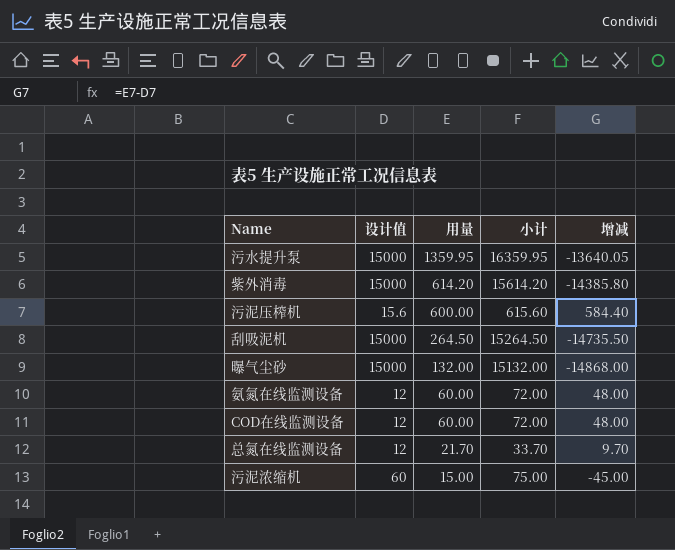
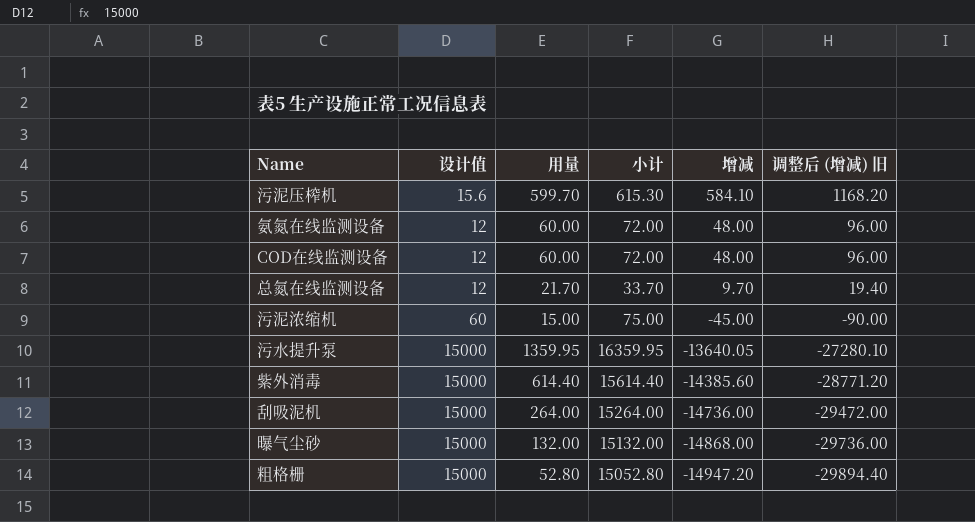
row order: 用量 descending -> 增减 descending
column 调整后 (增减) 旧 | formula: none -> [增减] * 2
污泥压榨机 | 用量: 600.00 -> 599.70
污泥压榨机 | 小计: 615.60 -> 615.30
污泥压榨机 | 增减: 584.40 -> 584.10
紫外消毒 | 用量: 614.20 -> 614.40
紫外消毒 | 小计: 15614.20 -> 15614.40
紫外消毒 | 增减: -14385.80 -> -14385.60
刮吸泥机 | 用量: 264.50 -> 264.00
刮吸泥机 | 小计: 15264.50 -> 15264.00
刮吸泥机 | 增减: -14735.50 -> -14736.00
row 粗格栅: none -> 15000 | 52.80 | 15052.80 | -14947.20 | -29894.40

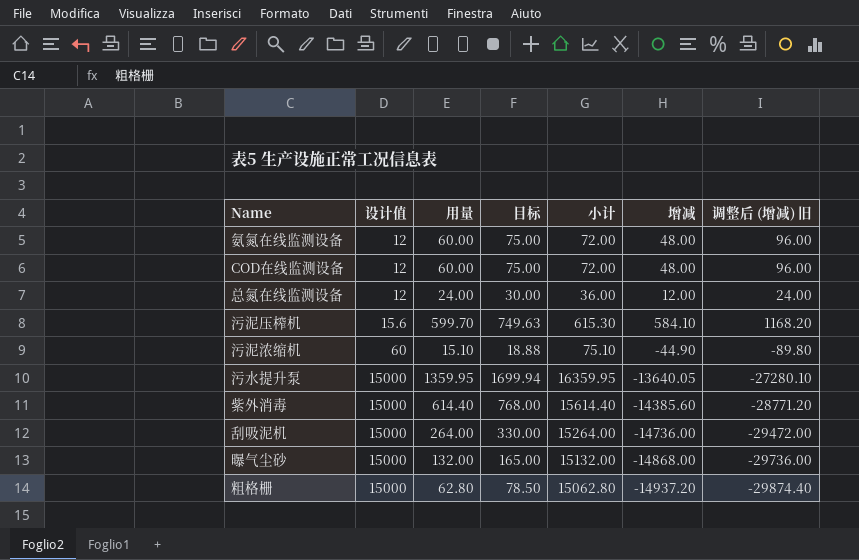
row order: 增减 descending -> 设计值 ascending
column 目标 | formula: none -> [用量] * 1.25
总氮在线监测设备 | 用量: 21.70 -> 24.00
总氮在线监测设备 | 小计: 33.70 -> 36.00
总氮在线监测设备 | 增减: 9.70 -> 12.00
总氮在线监测设备 | 调整后 (增减) 旧: 19.40 -> 24.00
污泥浓缩机 | 用量: 15.00 -> 15.10
污泥浓缩机 | 小计: 75.00 -> 75.10
污泥浓缩机 | 增减: -45.00 -> -44.90
污泥浓缩机 | 调整后 (增减) 旧: -90.00 -> -89.80
粗格栅 | 用量: 52.80 -> 62.80
粗格栅 | 小计: 15052.80 -> 15062.80
粗格栅 | 增减: -14947.20 -> -14937.20
粗格栅 | 调整后 (增减) 旧: -29894.40 -> -29874.40

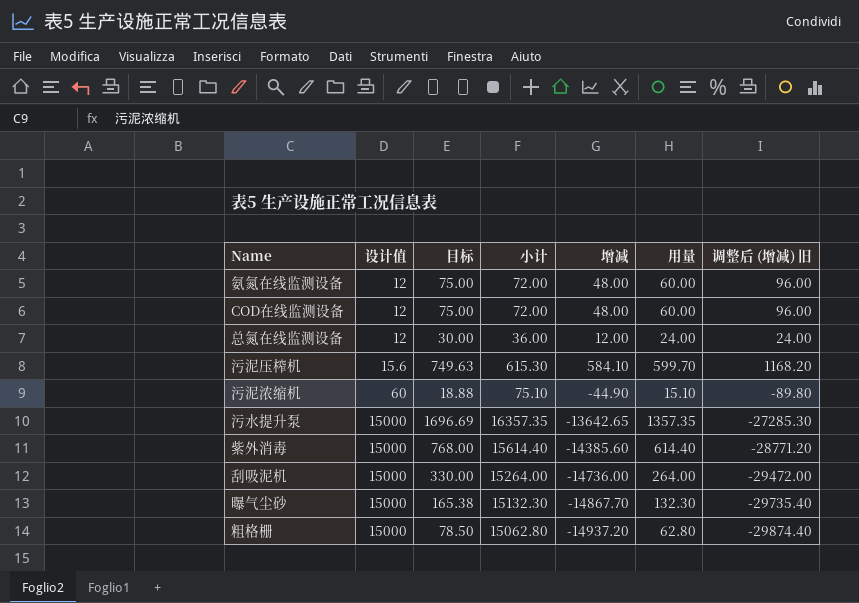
column 用量 | position: 3 -> 6
污水提升泵 | 目标: 1699.94 -> 1696.69
污水提升泵 | 小计: 16359.95 -> 16357.35
污水提升泵 | 增减: -13640.05 -> -13642.65
污水提升泵 | 用量: 1359.95 -> 1357.35
污水提升泵 | 调整后 (增减) 旧: -27280.10 -> -27285.30
曝气尘砂 | 目标: 165.00 -> 165.38
曝气尘砂 | 小计: 15132.00 -> 15132.30
曝气尘砂 | 增减: -14868.00 -> -14867.70
曝气尘砂 | 用量: 132.00 -> 132.30
曝气尘砂 | 调整后 (增减) 旧: -29736.00 -> -29735.40

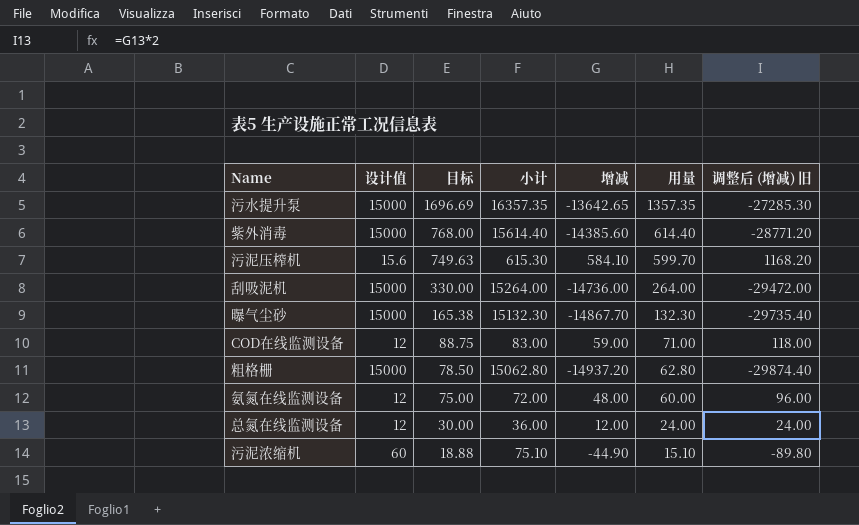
row order: 设计值 ascending -> 目标 descending
COD在线监测设备 | 目标: 75.00 -> 88.75
COD在线监测设备 | 小计: 72.00 -> 83.00
COD在线监测设备 | 增减: 48.00 -> 59.00
COD在线监测设备 | 用量: 60.00 -> 71.00
COD在线监测设备 | 调整后 (增减) 旧: 96.00 -> 118.00

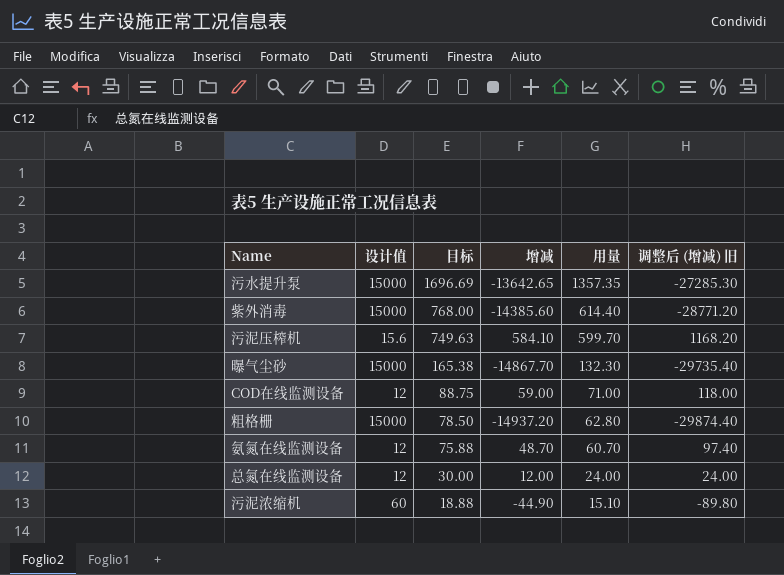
column 小计 | formula: [设计值] + [用量] -> none
row 刮吸泥机: 15000 | 330.00 | 15264.00 | -14736.00 | 264.00 | -29472.00 -> none
氨氮在线监测设备 | 目标: 75.00 -> 75.88
氨氮在线监测设备 | 增减: 48.00 -> 48.70
氨氮在线监测设备 | 用量: 60.00 -> 60.70
氨氮在线监测设备 | 调整后 (增减) 旧: 96.00 -> 97.40

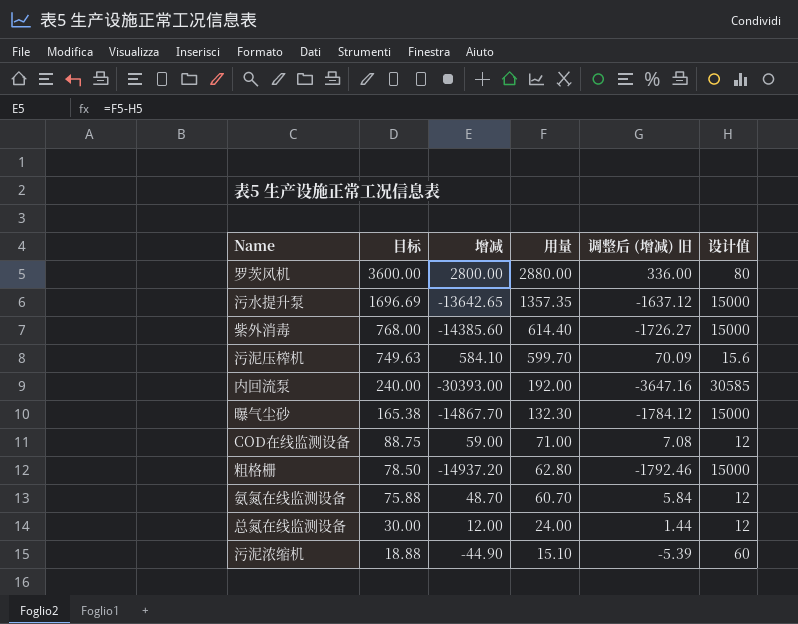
column 调整后 (增减) 旧 | formula: [增减] * 2 -> [增减] * 0.12
column 设计值 | position: 2 -> 6
row 罗茨风机: none -> 3600.00 | 2800.00 | 2880.00 | 336.00 | 80
row 内回流泵: none -> 240.00 | -30393.00 | 192.00 | -3647.16 | 30585

